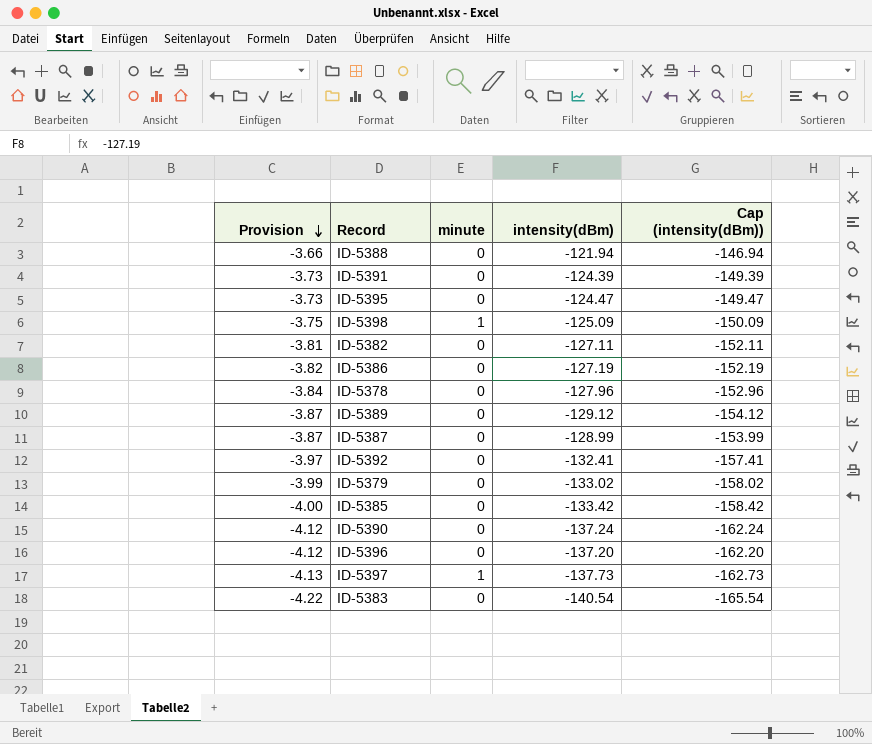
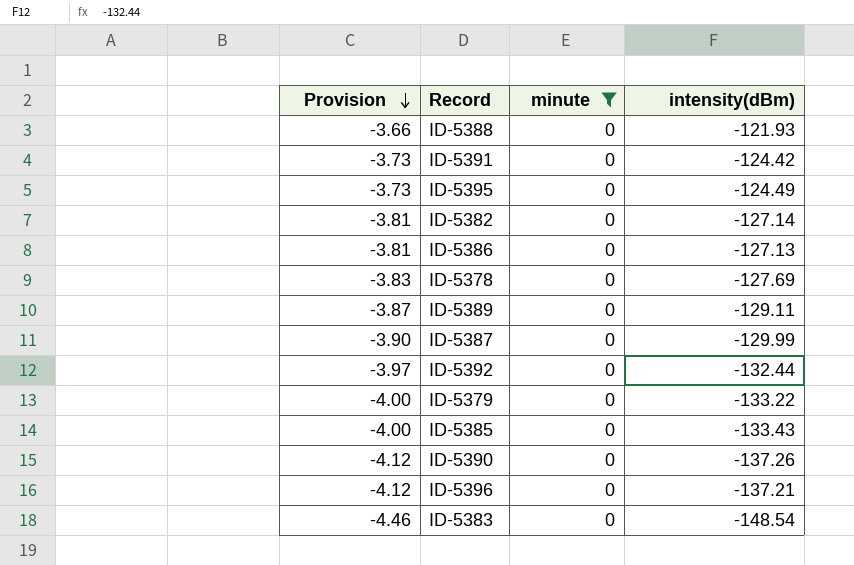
filter: none -> minute = 0
column Cap (intensity(dBm)) | formula: [intensity(dBm)] - 25 -> none
ID-5388 | intensity(dBm): -121.94 -> -121.93
ID-5391 | intensity(dBm): -124.39 -> -124.42
ID-5395 | intensity(dBm): -124.47 -> -124.49
ID-5382 | intensity(dBm): -127.11 -> -127.14
ID-5386 | Provision: -3.82 -> -3.81
ID-5386 | intensity(dBm): -127.19 -> -127.13
ID-5378 | Provision: -3.84 -> -3.83
ID-5378 | intensity(dBm): -127.96 -> -127.69
ID-5389 | intensity(dBm): -129.12 -> -129.11
ID-5387 | Provision: -3.87 -> -3.90
ID-5387 | intensity(dBm): -128.99 -> -129.99
ID-5392 | intensity(dBm): -132.41 -> -132.44
ID-5379 | Provision: -3.99 -> -4.00
ID-5379 | intensity(dBm): -133.02 -> -133.22
ID-5385 | intensity(dBm): -133.42 -> -133.43
ID-5390 | intensity(dBm): -137.24 -> -137.26
ID-5396 | intensity(dBm): -137.20 -> -137.21
ID-5383 | Provision: -4.22 -> -4.46
ID-5383 | intensity(dBm): -140.54 -> -148.54

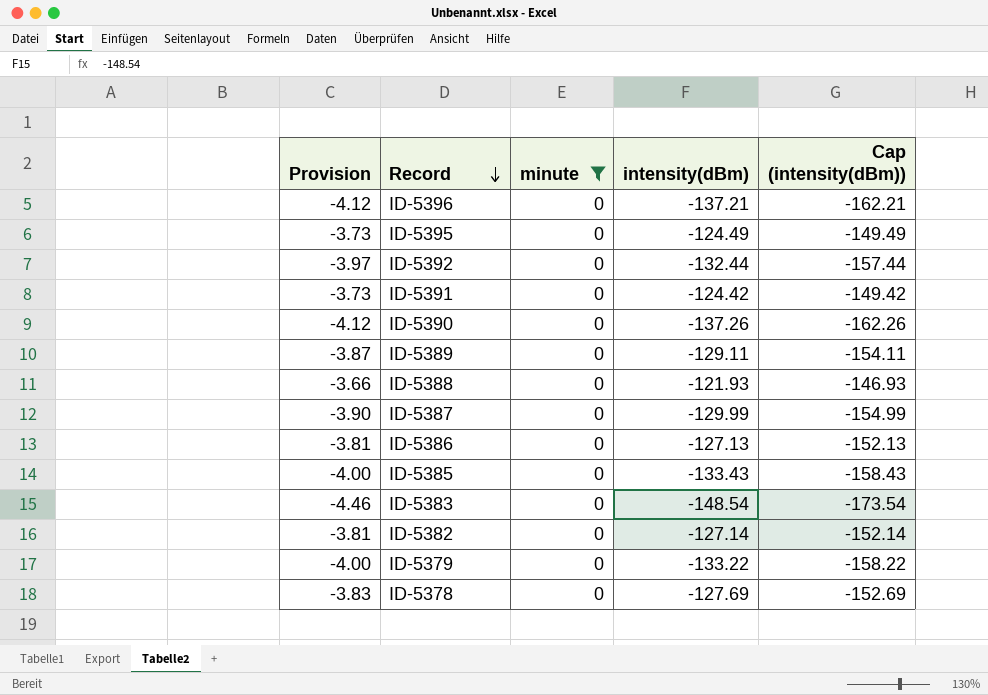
row order: Provision descending -> Record descending
column Cap (intensity(dBm)) | formula: none -> [intensity(dBm)] - 25

